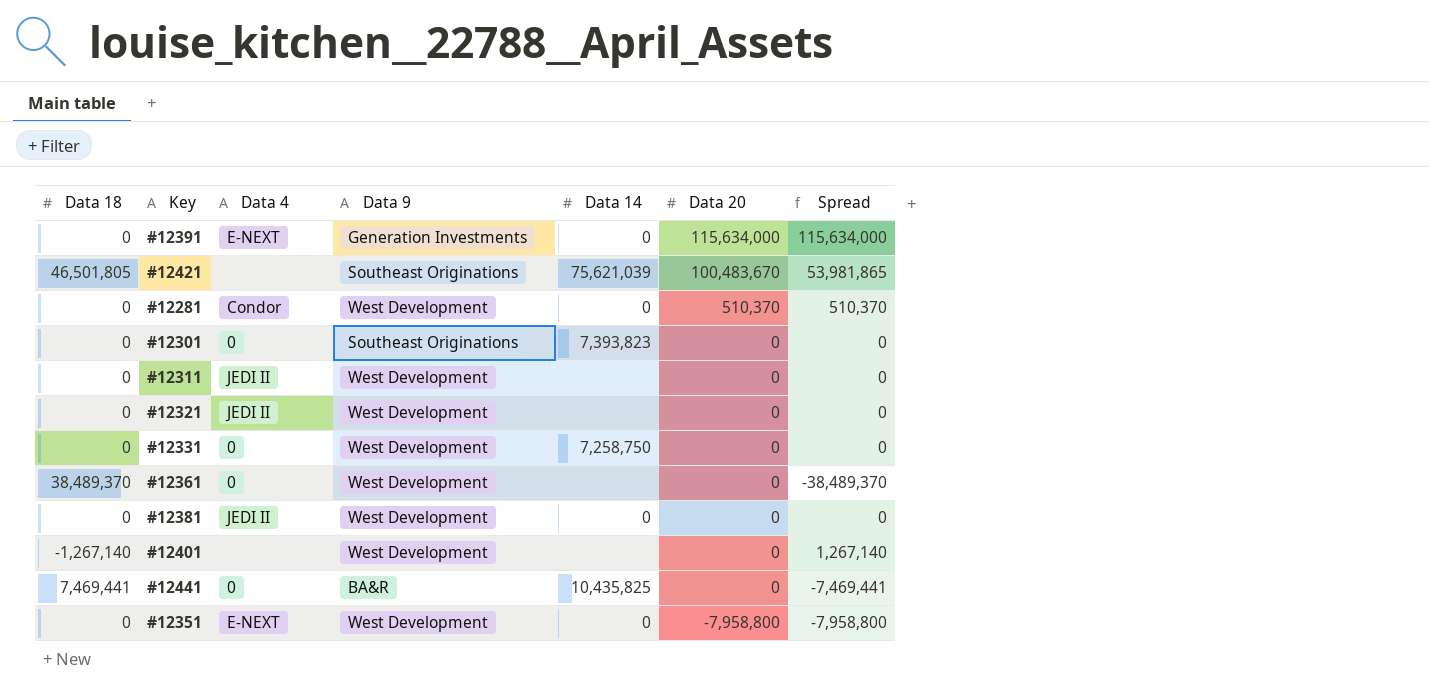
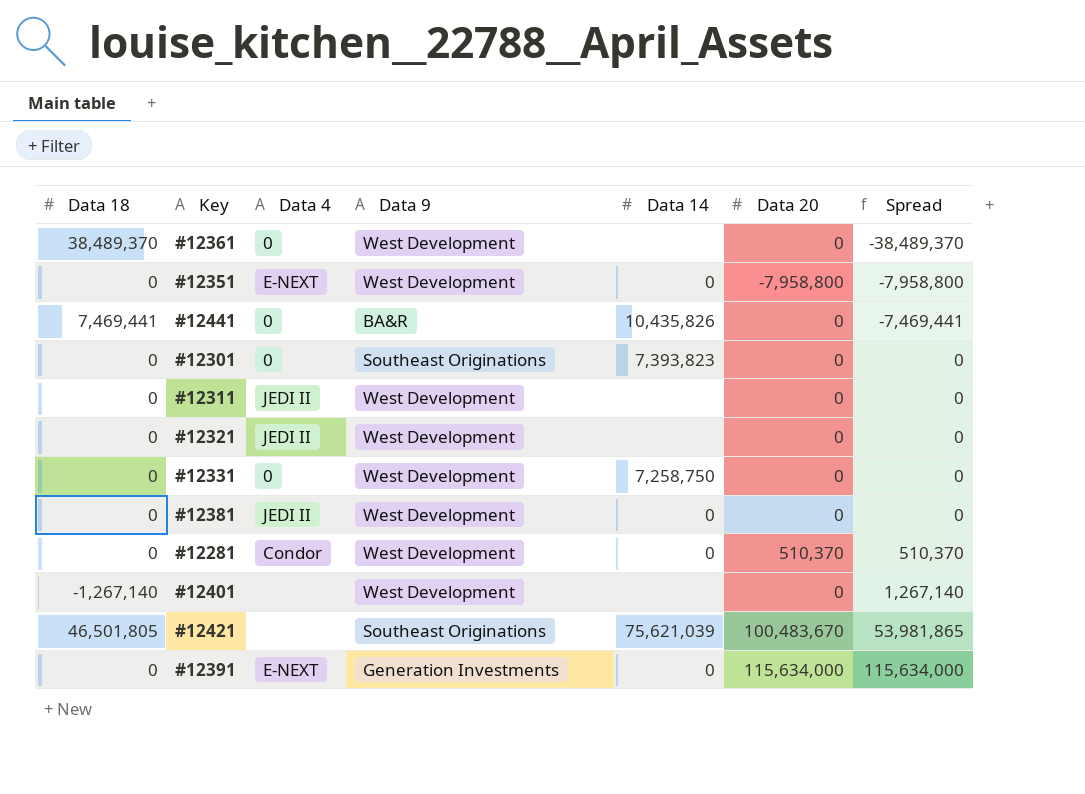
row order: Data 20 descending -> Spread ascending
#12441 | Data 14: 10,435,825 -> 10,435,826

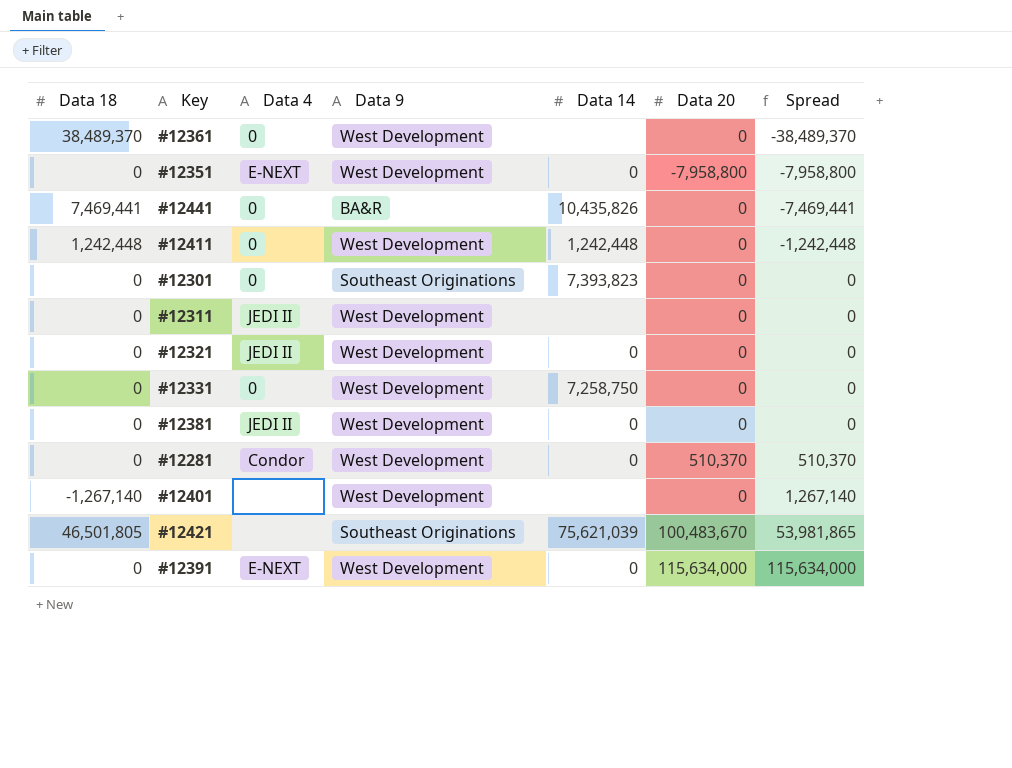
row #12411: none -> 1,242,448 | 0 | West Development | 1,242,448 | 0 | -1,242,448
#12321 | Data 14: none -> 0
#12391 | Data 9: Generation Investments -> West Development

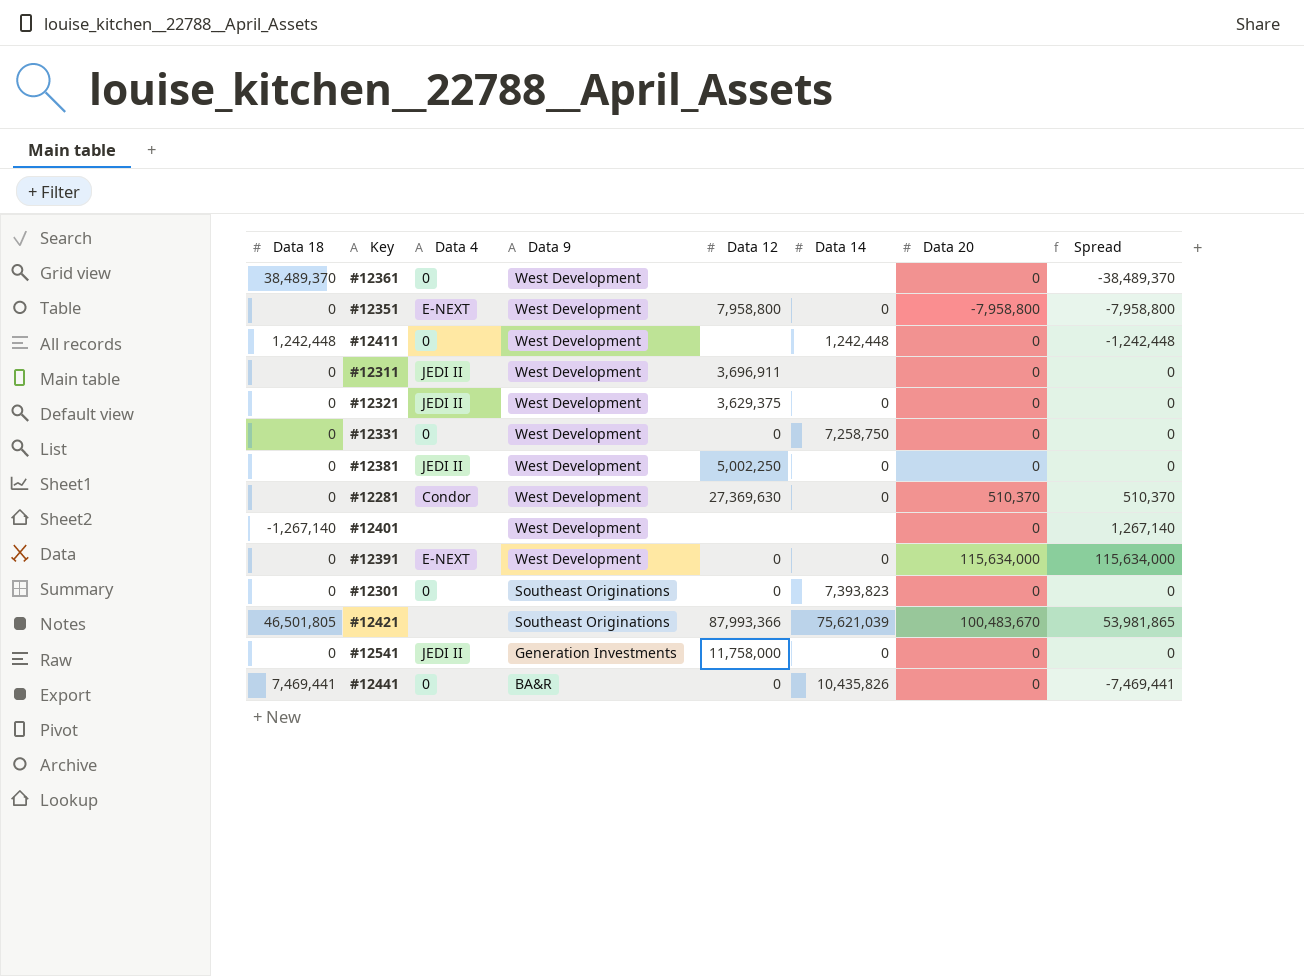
row order: Spread ascending -> Data 9 descending
column Data 12 | position: none -> 5
row #12541: none -> 0 | JEDI II | Generation Investments | 11,758,000 | 0 | 0 | 0

